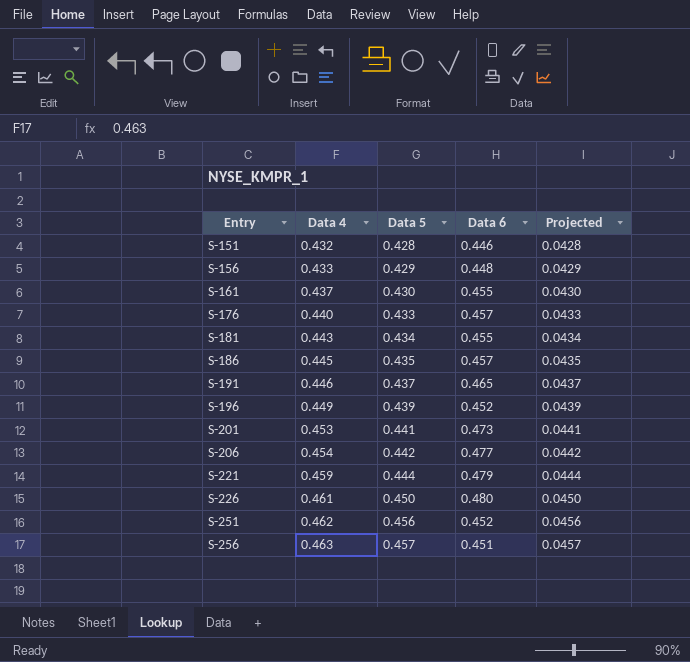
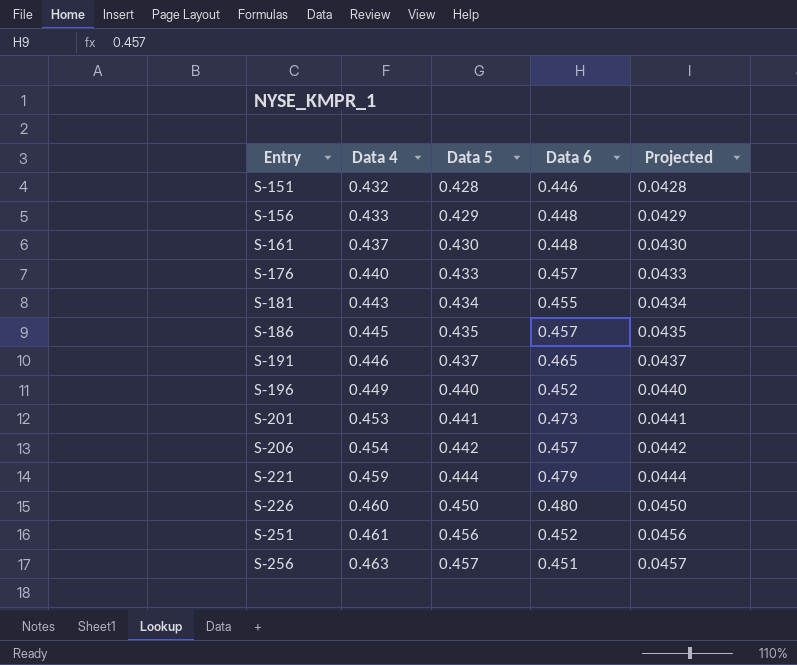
S-161 | Data 6: 0.455 -> 0.448
S-196 | Data 5: 0.439 -> 0.440
S-196 | Projected: 0.0439 -> 0.0440
S-206 | Data 6: 0.477 -> 0.457
S-226 | Data 4: 0.461 -> 0.460
S-251 | Data 4: 0.462 -> 0.461

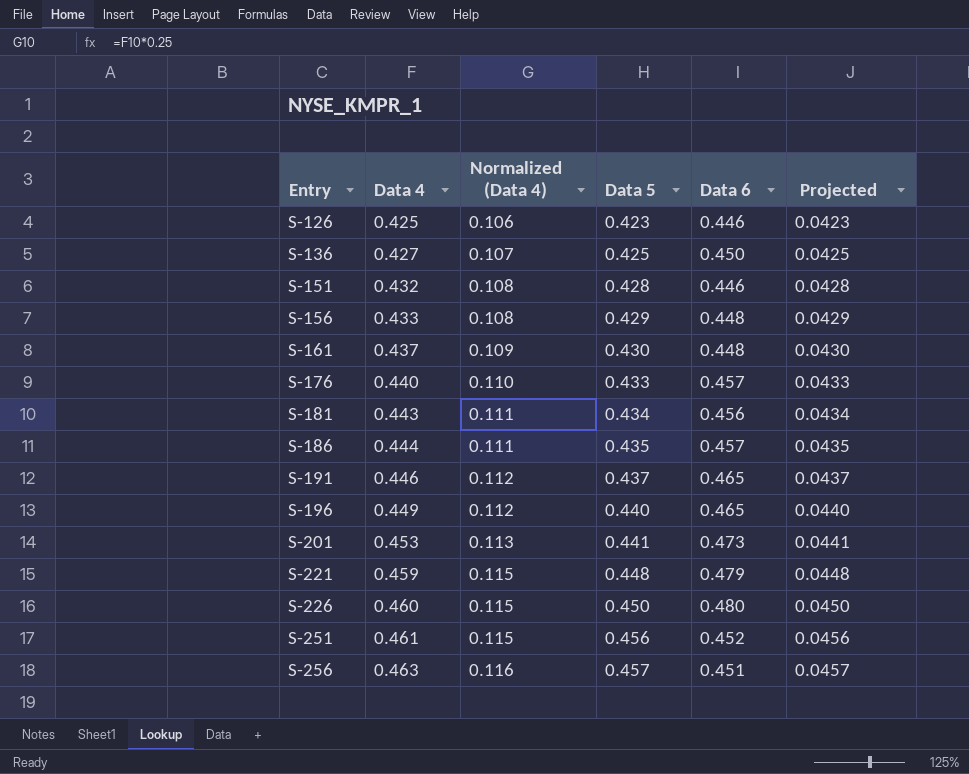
column Normalized (Data 4) | formula: none -> [Data 4] * 0.25
row S-206: 0.454 | 0.442 | 0.457 | 0.0442 -> none
row S-126: none -> 0.425 | 0.106 | 0.423 | 0.446 | 0.0423
row S-136: none -> 0.427 | 0.107 | 0.425 | 0.450 | 0.0425
S-181 | Data 6: 0.455 -> 0.456
S-186 | Data 4: 0.445 -> 0.444
S-196 | Data 6: 0.452 -> 0.465
S-221 | Data 5: 0.444 -> 0.448
S-221 | Projected: 0.0444 -> 0.0448

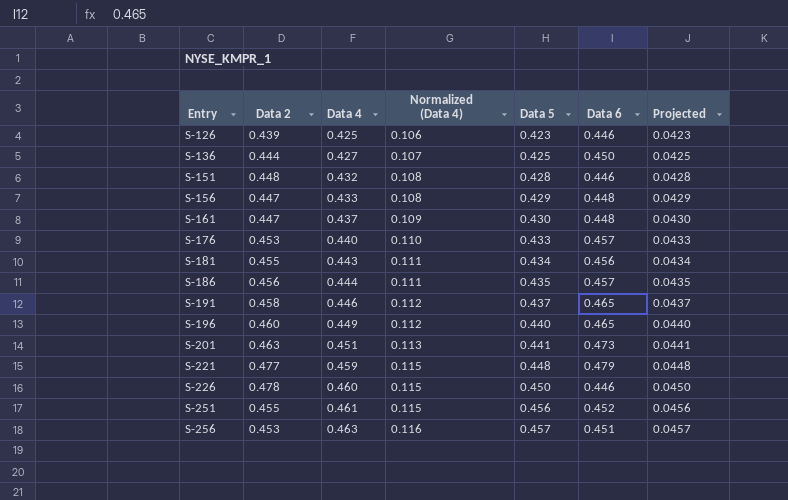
column Data 2 | position: none -> 2
S-201 | Data 4: 0.453 -> 0.451
S-226 | Data 6: 0.480 -> 0.446

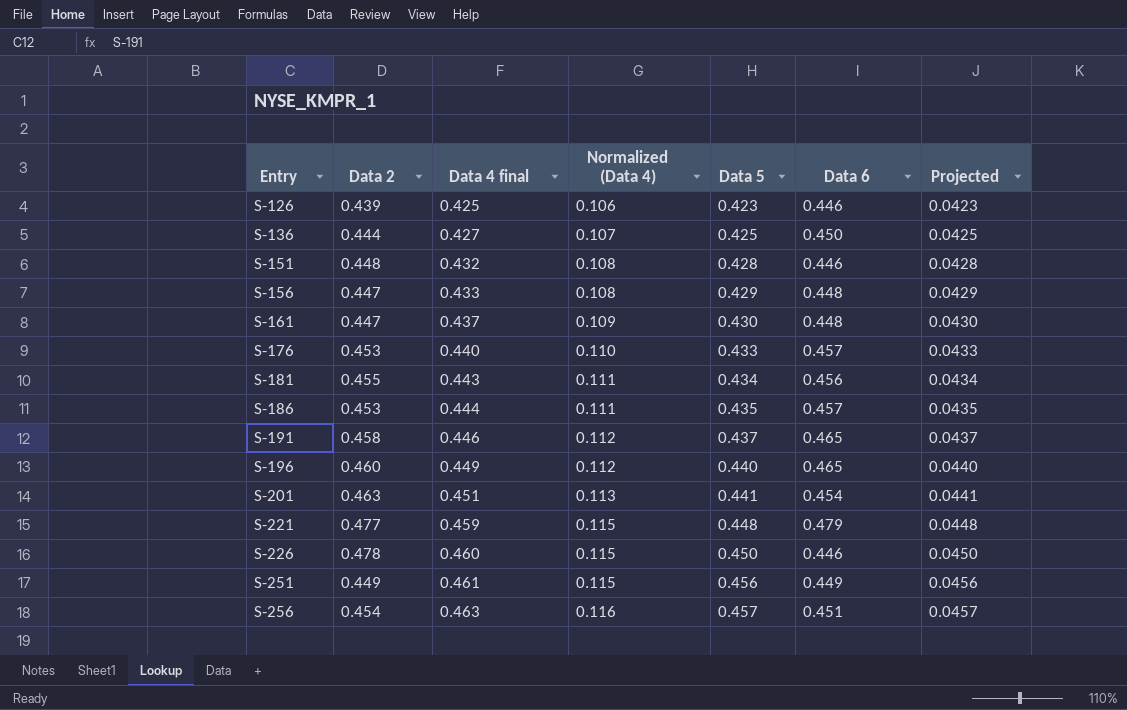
column name: Data 4 -> Data 4 final
S-186 | Data 2: 0.456 -> 0.453
S-201 | Data 6: 0.473 -> 0.454
S-251 | Data 2: 0.455 -> 0.449
S-251 | Data 6: 0.452 -> 0.449
S-256 | Data 2: 0.453 -> 0.454

